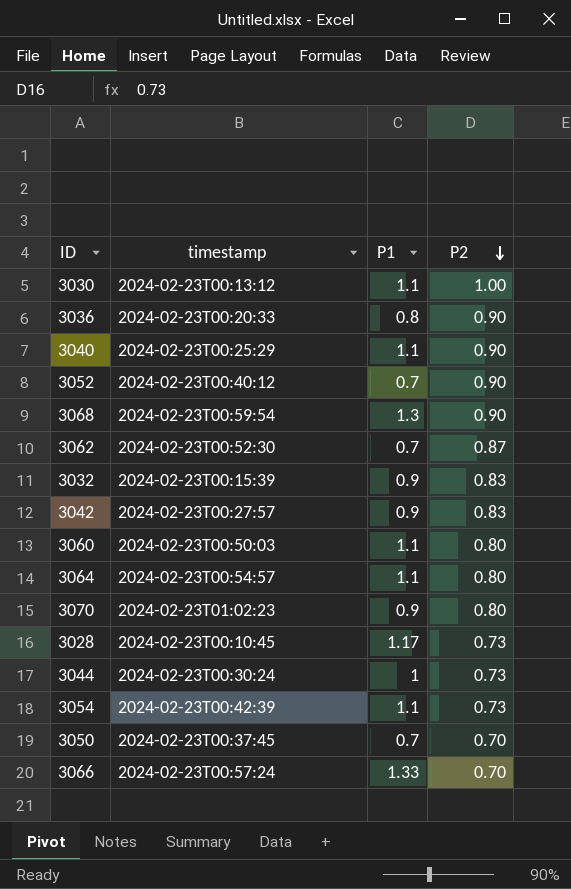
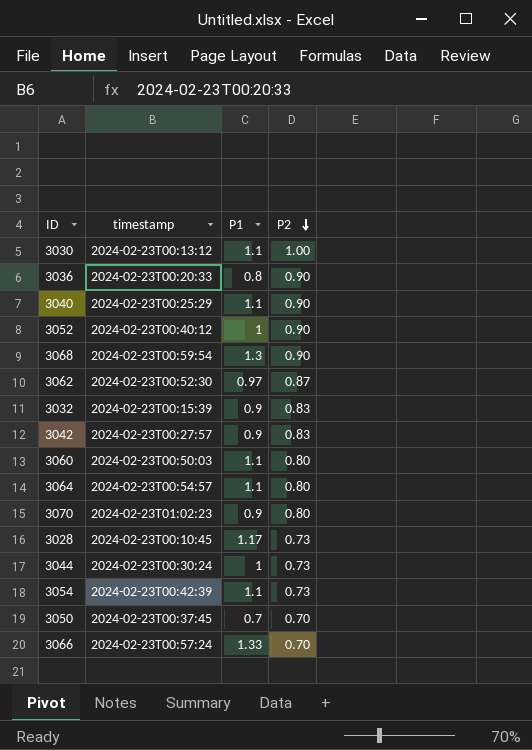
3052 | P1: 0.7 -> 1
3062 | P1: 0.7 -> 0.97

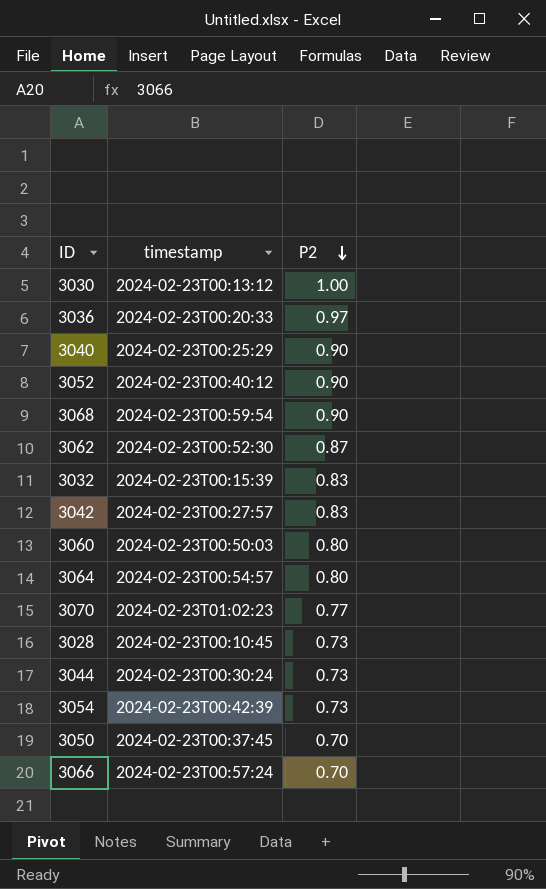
column P1 | position: 3 -> none
3036 | P2: 0.90 -> 0.97
3070 | P2: 0.80 -> 0.77

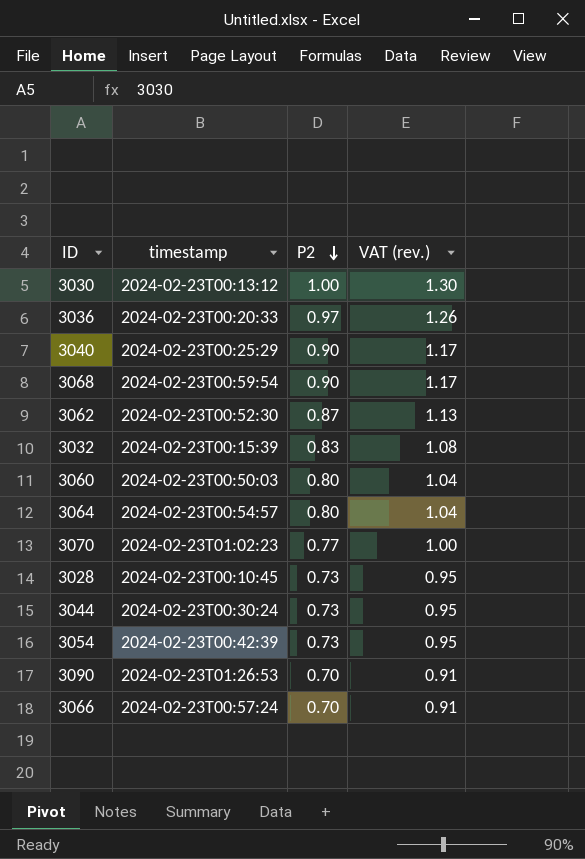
column VAT (rev.) | formula: none -> [P2] * 1.3
row 3052: 2024-02-23T00:40:12 | 0.90 -> none
row 3042: 2024-02-23T00:27:57 | 0.83 -> none
row 3050: 2024-02-23T00:37:45 | 0.70 -> none
row 3090: none -> 2024-02-23T01:26:53 | 0.70 | 0.91

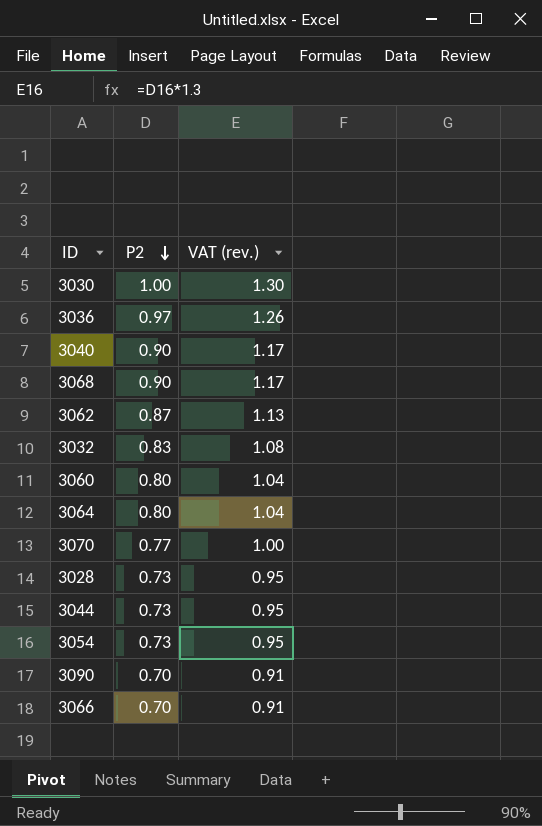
column timestamp | position: 2 -> none

